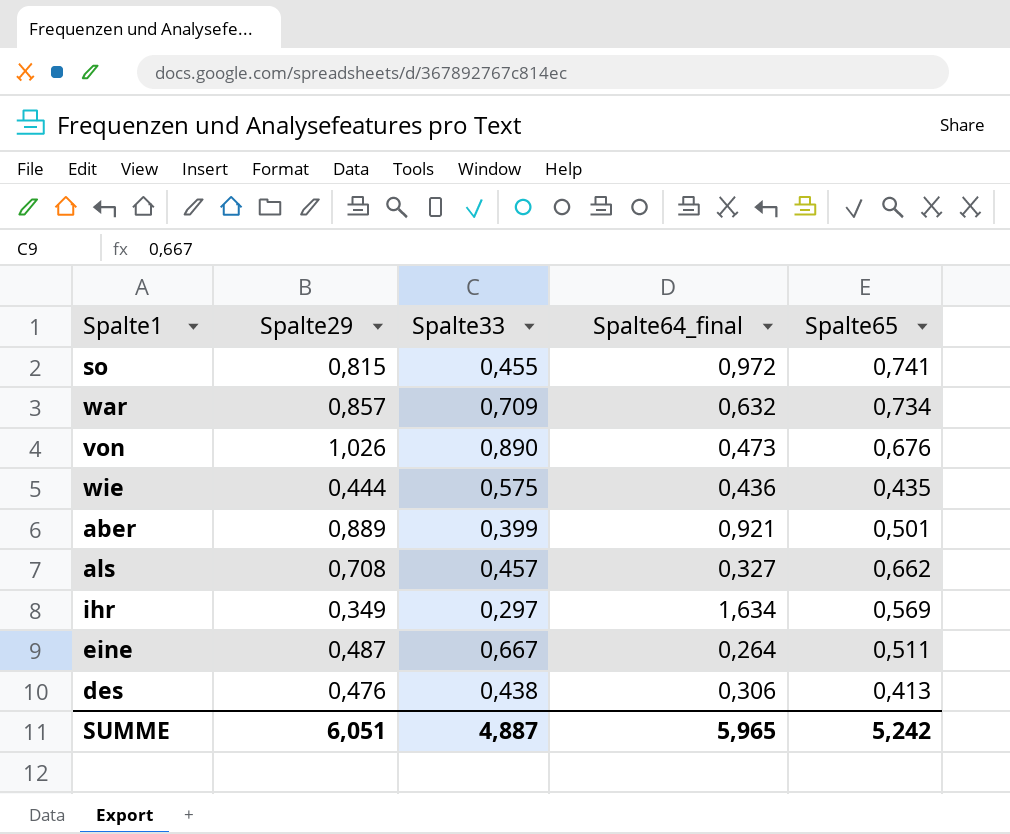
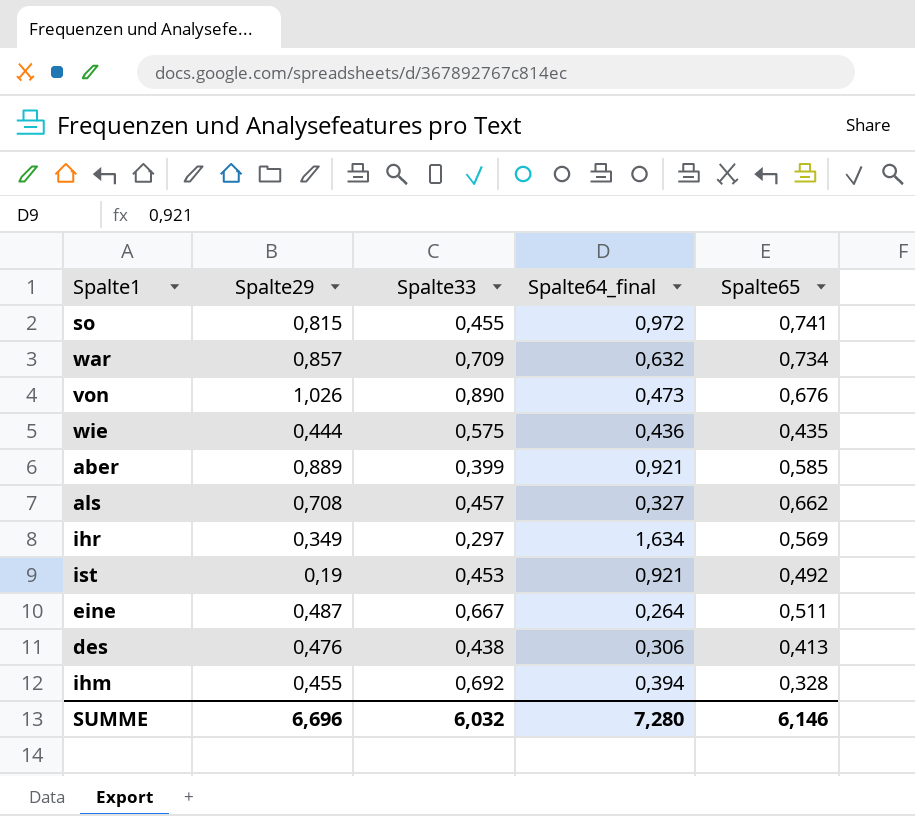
aber | Spalte65: 0,501 -> 0,585
row ist: none -> 0,19 | 0,453 | 0,921 | 0,492
row ihm: none -> 0,455 | 0,692 | 0,394 | 0,328
SUMME | Spalte29: 6,051 -> 6,696
SUMME | Spalte33: 4,887 -> 6,032
SUMME | Spalte64_final: 5,965 -> 7,280
SUMME | Spalte65: 5,242 -> 6,146

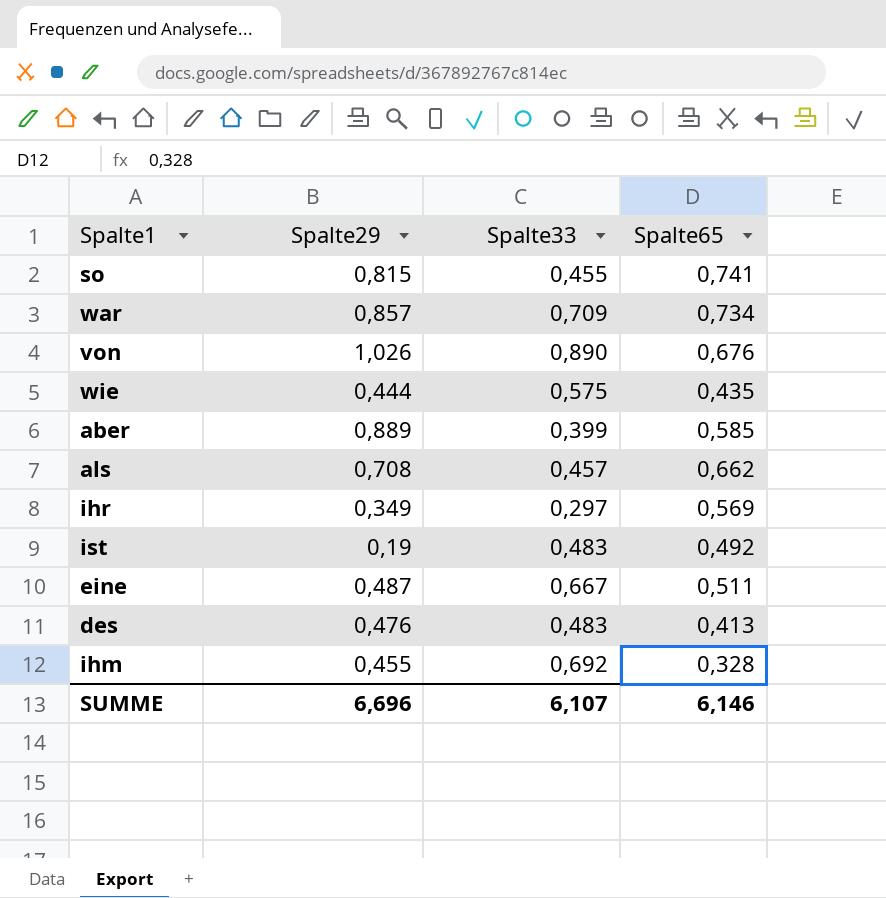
column Spalte64_final | position: 4 -> none
ist | Spalte33: 0,453 -> 0,483
des | Spalte33: 0,438 -> 0,483
SUMME | Spalte33: 6,032 -> 6,107

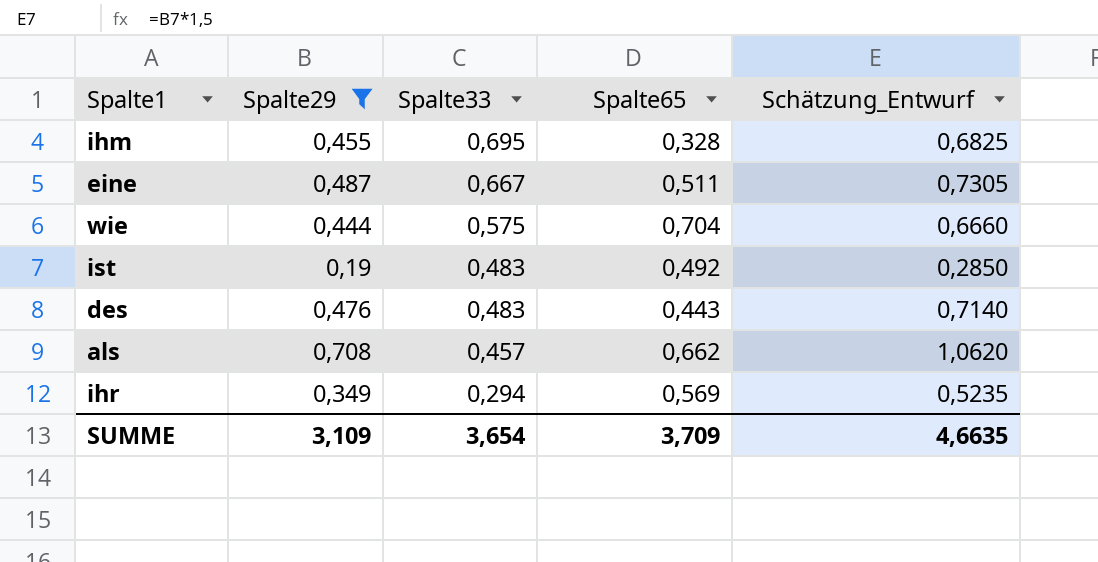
filter: none -> Spalte29 <= 0,708
row order: none -> Spalte33 descending
column Schätzung_Entwurf | formula: none -> [Spalte29] * 1,5
ihm | Spalte33: 0,692 -> 0,695
wie | Spalte65: 0,435 -> 0,704
des | Spalte65: 0,413 -> 0,443
ihr | Spalte33: 0,297 -> 0,294
SUMME | Spalte29: 6,696 -> 3,109
SUMME | Spalte33: 6,107 -> 3,654
SUMME | Spalte65: 6,146 -> 3,709

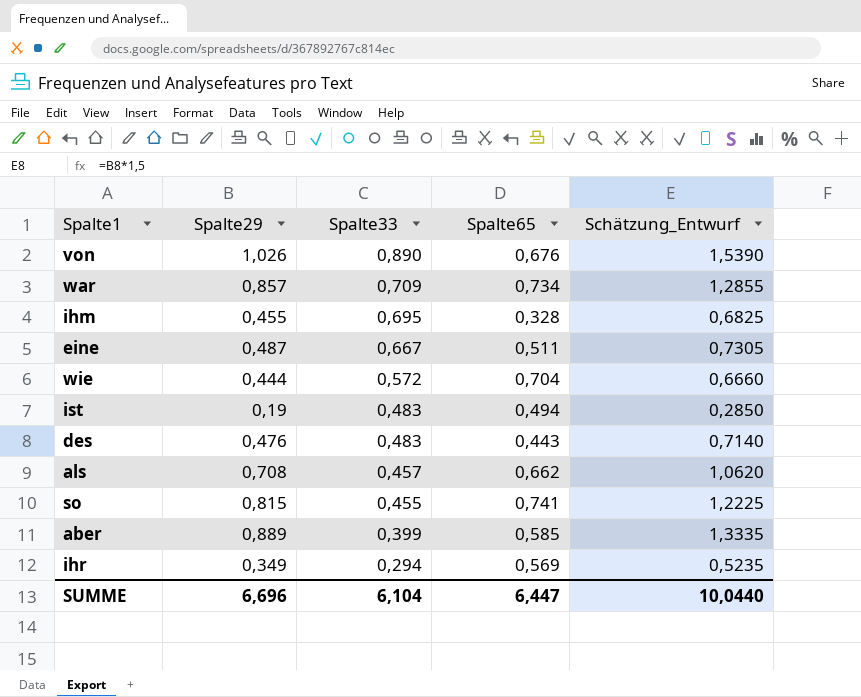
filter: Spalte29 <= 0,708 -> none
wie | Spalte33: 0,575 -> 0,572
ist | Spalte65: 0,492 -> 0,494
SUMME | Spalte29: 3,109 -> 6,696
SUMME | Spalte33: 3,654 -> 6,104
SUMME | Spalte65: 3,709 -> 6,447
SUMME | Schätzung_Entwurf: 4,6635 -> 10,0440

